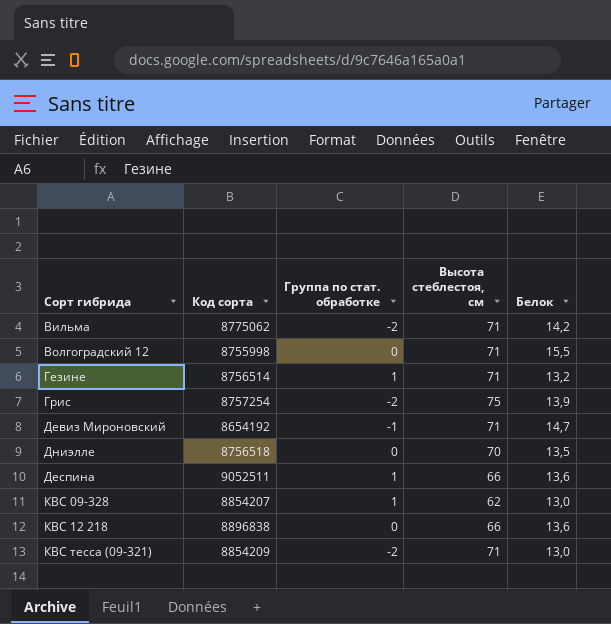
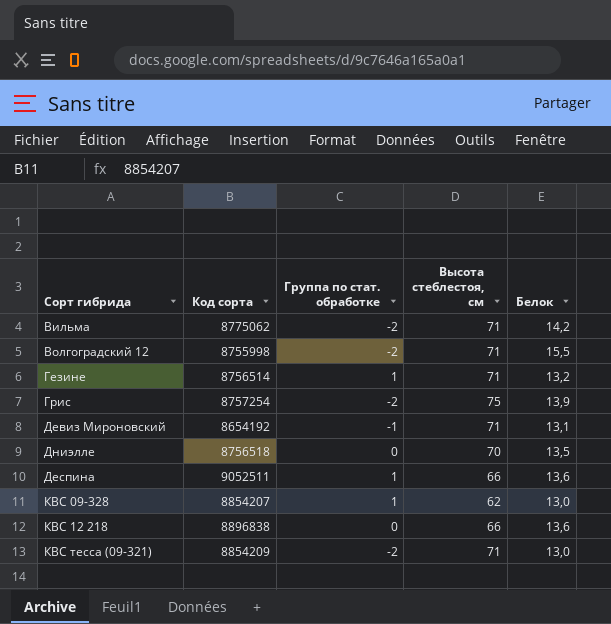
Волгоградский 12 | Группа по стат. обработке: 0 -> -2
Девиз Мироновский | Белок: 14,7 -> 13,1

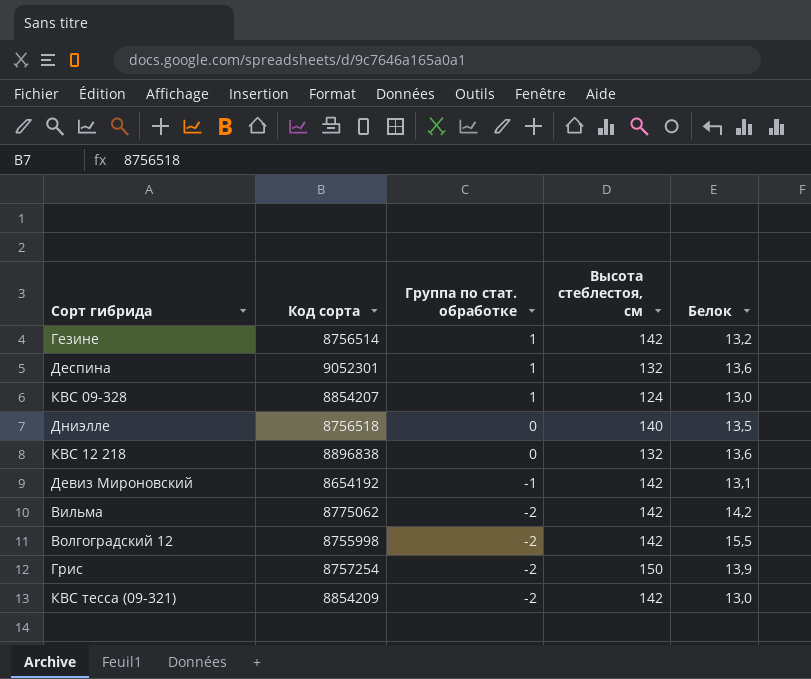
row order: none -> Группа по стат. обработке descending
Гезине | Высота стеблестоя, см: 71 -> 142
Деспина | Код сорта: 9052511 -> 9052301
Деспина | Высота стеблестоя, см: 66 -> 132
КВС 09-328 | Высота стеблестоя, см: 62 -> 124
Дниэлле | Высота стеблестоя, см: 70 -> 140
КВС 12 218 | Высота стеблестоя, см: 66 -> 132
Девиз Мироновский | Высота стеблестоя, см: 71 -> 142
Вильма | Высота стеблестоя, см: 71 -> 142
Волгоградский 12 | Высота стеблестоя, см: 71 -> 142
Грис | Высота стеблестоя, см: 75 -> 150
КВС тесса (09-321) | Высота стеблестоя, см: 71 -> 142

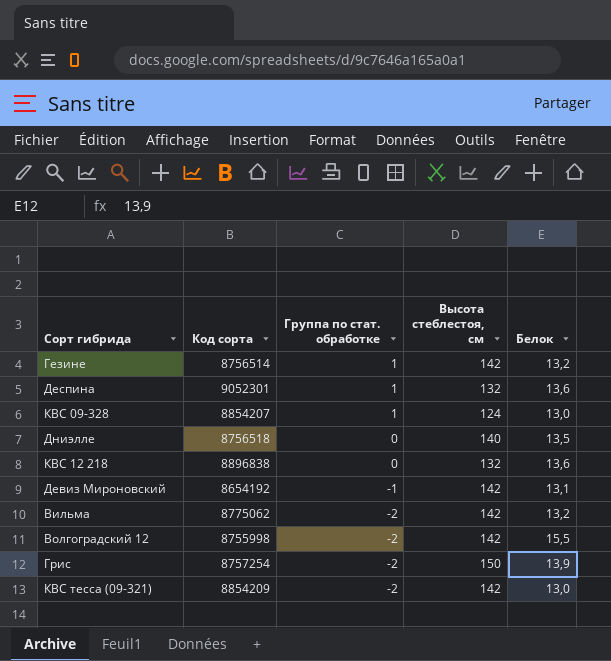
Вильма | Белок: 14,2 -> 13,2

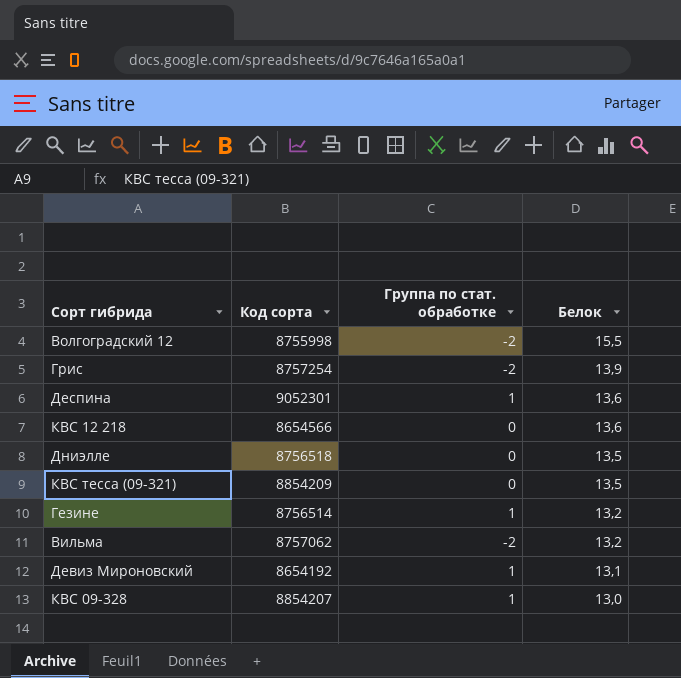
row order: Группа по стат. обработке descending -> Белок descending
column Высота стеблестоя, см | position: 4 -> none
КВС 12 218 | Код сорта: 8896838 -> 8654566
КВС тесса (09-321) | Группа по стат. обработке: -2 -> 0
КВС тесса (09-321) | Белок: 13,0 -> 13,5
Вильма | Код сорта: 8775062 -> 8757062
Девиз Мироновский | Группа по стат. обработке: -1 -> 1

